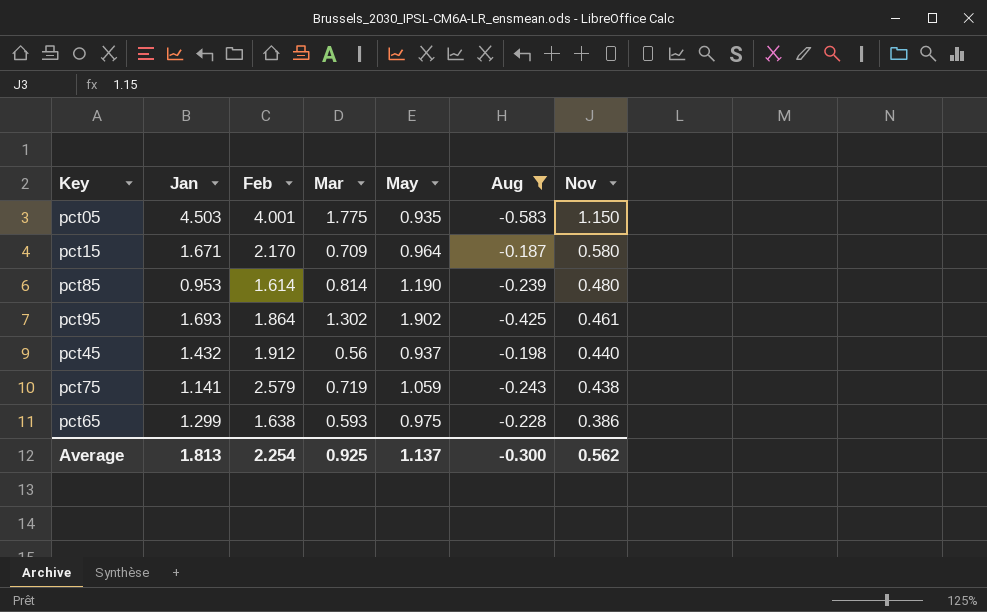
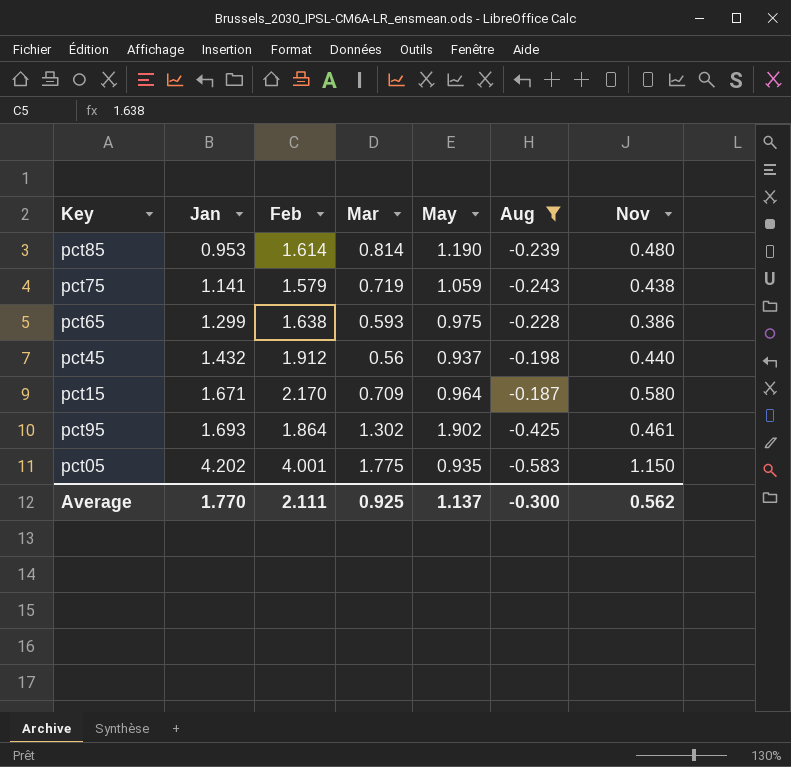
row order: Nov descending -> Jan ascending
pct75 | Feb: 2.579 -> 1.579
pct05 | Jan: 4.503 -> 4.202
Average | Jan: 1.813 -> 1.770
Average | Feb: 2.254 -> 2.111

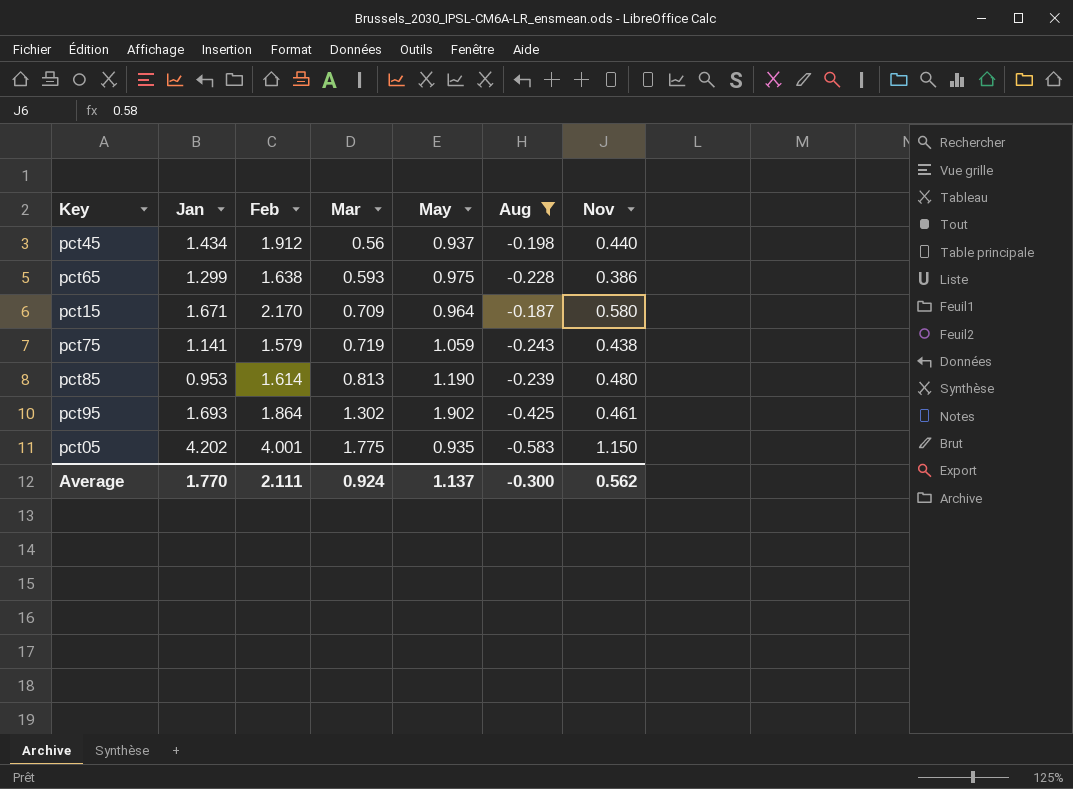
row order: Jan ascending -> Mar ascending
pct45 | Jan: 1.432 -> 1.434
pct85 | Mar: 0.814 -> 0.813
Average | Mar: 0.925 -> 0.924

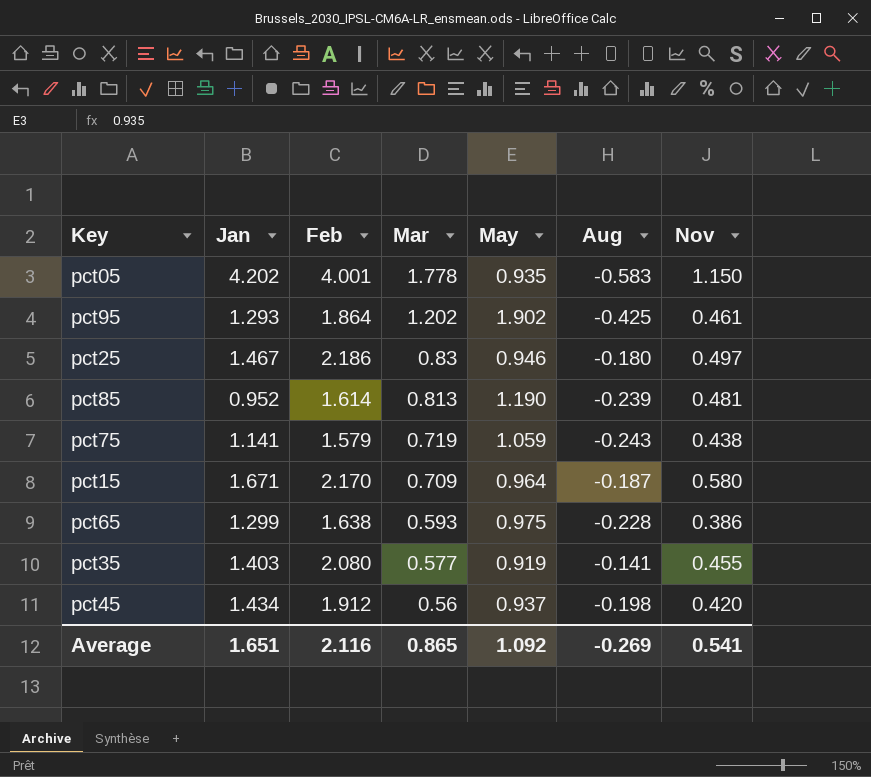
filter: Aug <= -0.187 -> none
row order: Mar ascending -> Mar descending
pct05 | Mar: 1.775 -> 1.778
pct95 | Jan: 1.693 -> 1.293
pct95 | Mar: 1.302 -> 1.202
pct85 | Jan: 0.953 -> 0.952
pct85 | Nov: 0.480 -> 0.481
pct45 | Nov: 0.440 -> 0.420
Average | Jan: 1.770 -> 1.651
Average | Feb: 2.111 -> 2.116
Average | Mar: 0.924 -> 0.865
Average | May: 1.137 -> 1.092
Average | Aug: -0.300 -> -0.269
Average | Nov: 0.562 -> 0.541

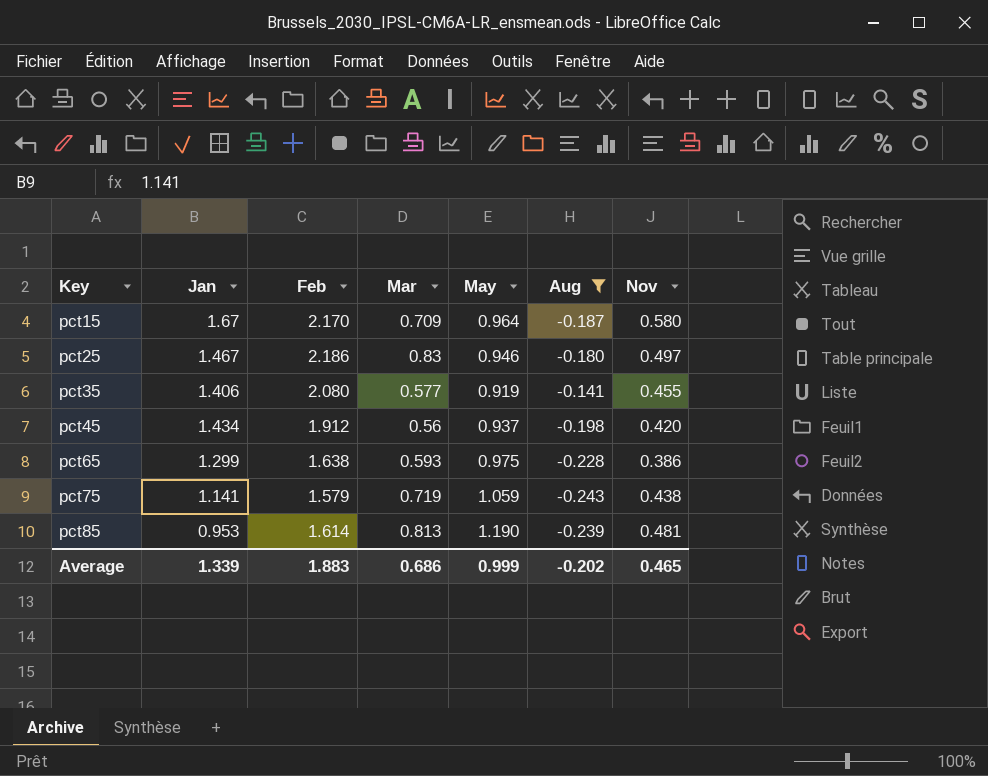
filter: none -> Aug >= -0.243
row order: Mar descending -> Key ascending
pct15 | Jan: 1.671 -> 1.67
pct35 | Jan: 1.403 -> 1.406
pct85 | Jan: 0.952 -> 0.953
Average | Jan: 1.651 -> 1.339
Average | Feb: 2.116 -> 1.883
Average | Mar: 0.865 -> 0.686
Average | May: 1.092 -> 0.999
Average | Aug: -0.269 -> -0.202
Average | Nov: 0.541 -> 0.465

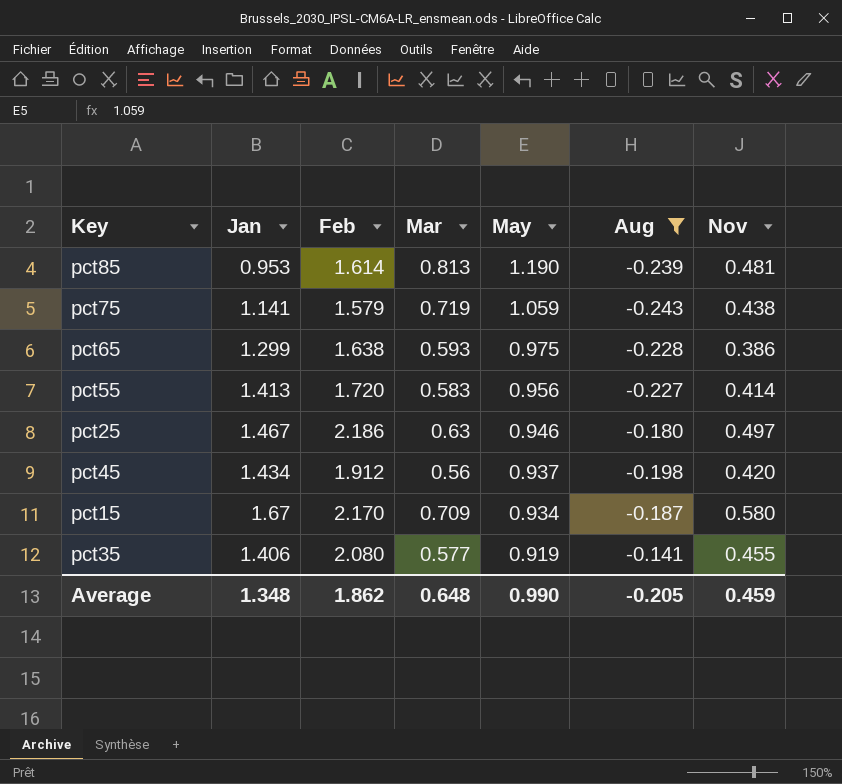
row order: Key ascending -> May descending
row pct55: none -> 1.413 | 1.720 | 0.583 | 0.956 | -0.227 | 0.414
pct25 | Mar: 0.83 -> 0.63
pct15 | May: 0.964 -> 0.934
Average | Jan: 1.339 -> 1.348
Average | Feb: 1.883 -> 1.862
Average | Mar: 0.686 -> 0.648
Average | May: 0.999 -> 0.990
Average | Aug: -0.202 -> -0.205
Average | Nov: 0.465 -> 0.459

